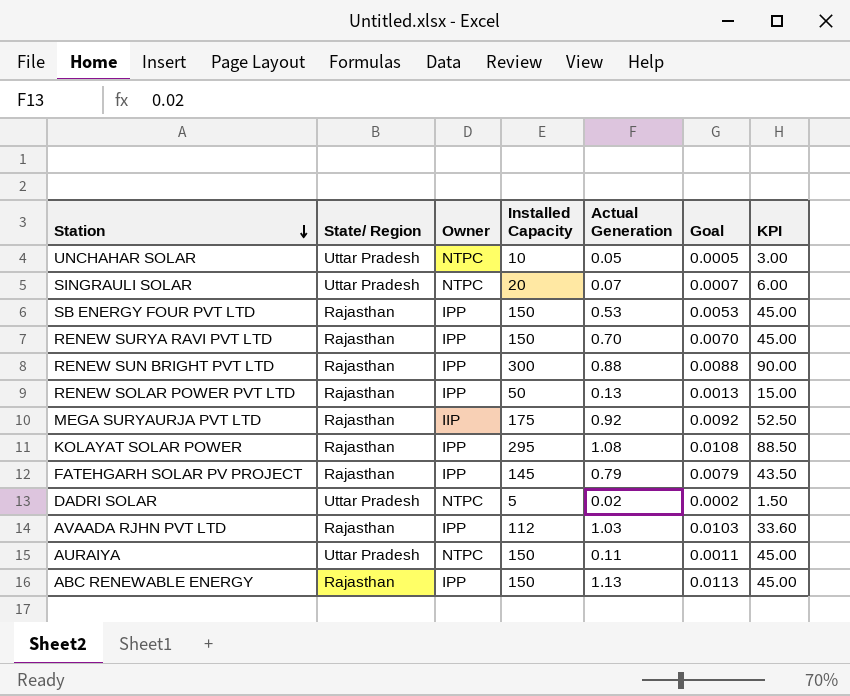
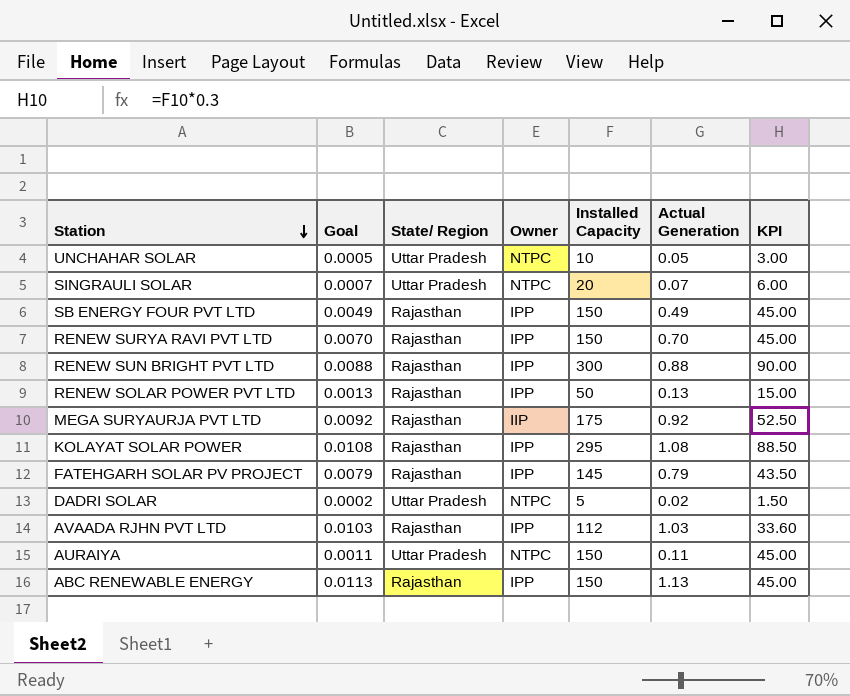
column Goal | position: 6 -> 2
SB ENERGY FOUR PVT LTD | Goal: 0.0053 -> 0.0049
SB ENERGY FOUR PVT LTD | Actual Generation: 0.53 -> 0.49

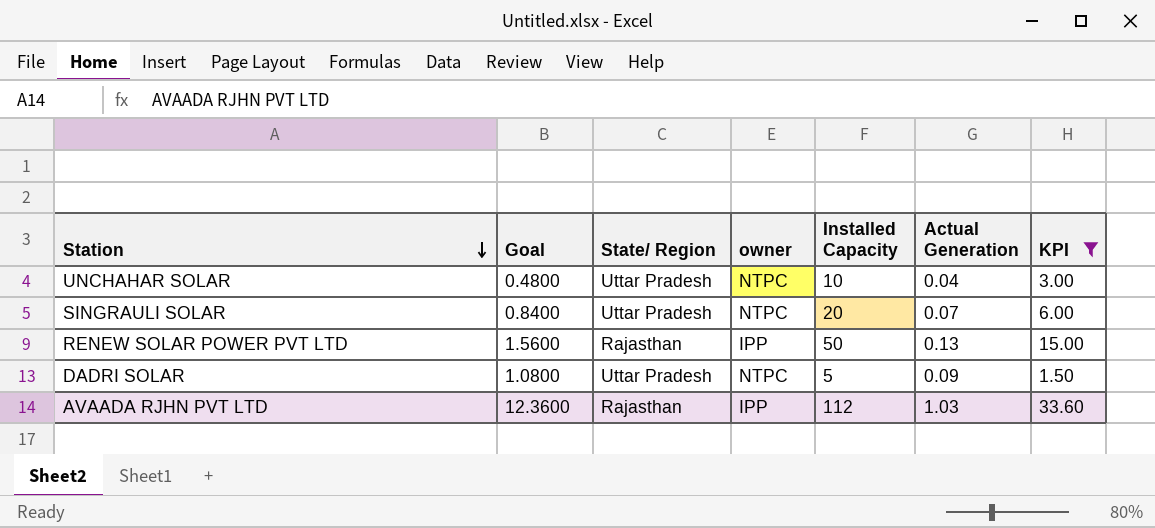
filter: none -> KPI <= 33.60
column Goal | formula: [Actual Generation] * 0.01 -> [Actual Generation] * 12
column name: Owner -> owner
UNCHAHAR SOLAR | Actual Generation: 0.05 -> 0.04
DADRI SOLAR | Actual Generation: 0.02 -> 0.09

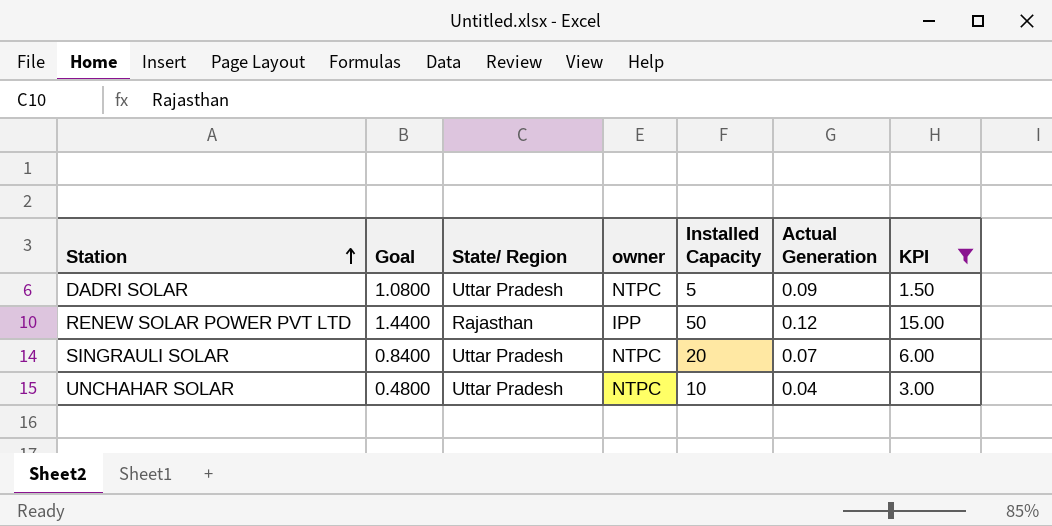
row order: Station descending -> Station ascending
row AVAADA RJHN PVT LTD: 12.3600 | Rajasthan | IPP | 112 | 1.03 | 33.60 -> none
RENEW SOLAR POWER PVT LTD | Goal: 1.5600 -> 1.4400
RENEW SOLAR POWER PVT LTD | Actual Generation: 0.13 -> 0.12

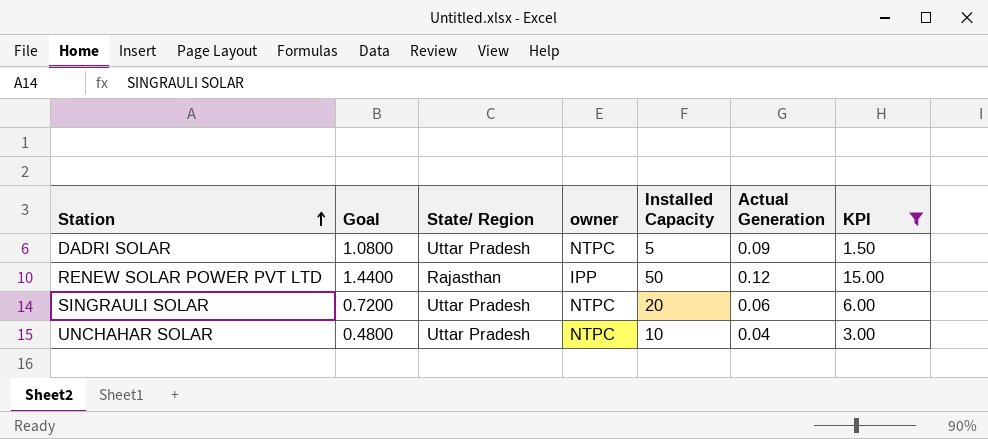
SINGRAULI SOLAR | Goal: 0.8400 -> 0.7200
SINGRAULI SOLAR | Actual Generation: 0.07 -> 0.06

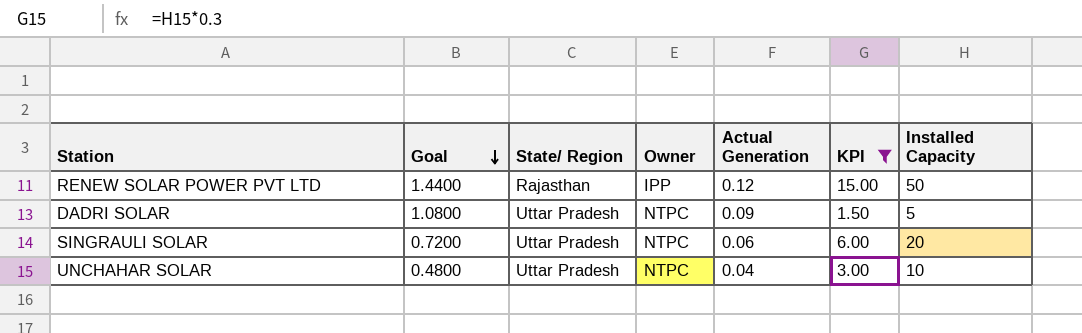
row order: Station ascending -> Goal descending
column name: owner -> Owner
column Installed Capacity | position: 5 -> 7

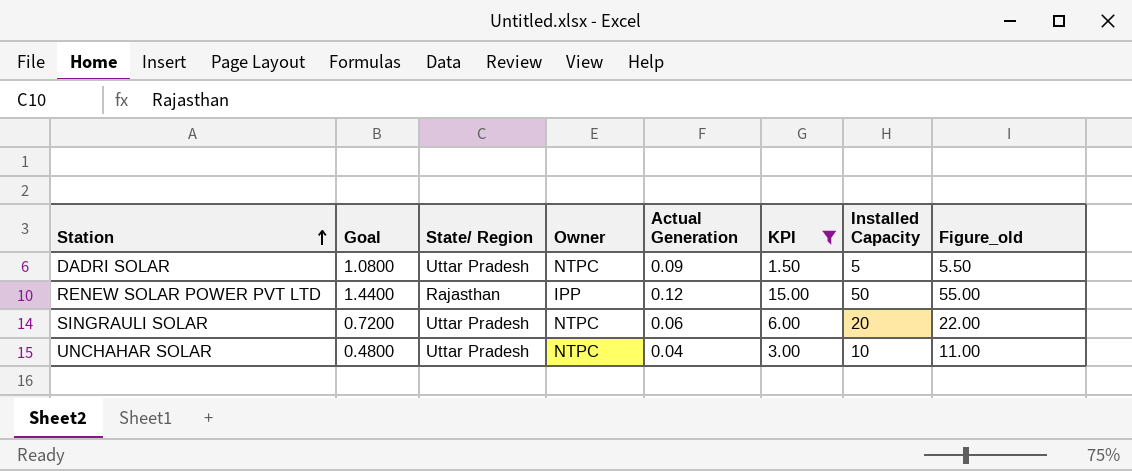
row order: Goal descending -> Station ascending
column Figure_old | formula: none -> [Installed Capacity] * 1.1

